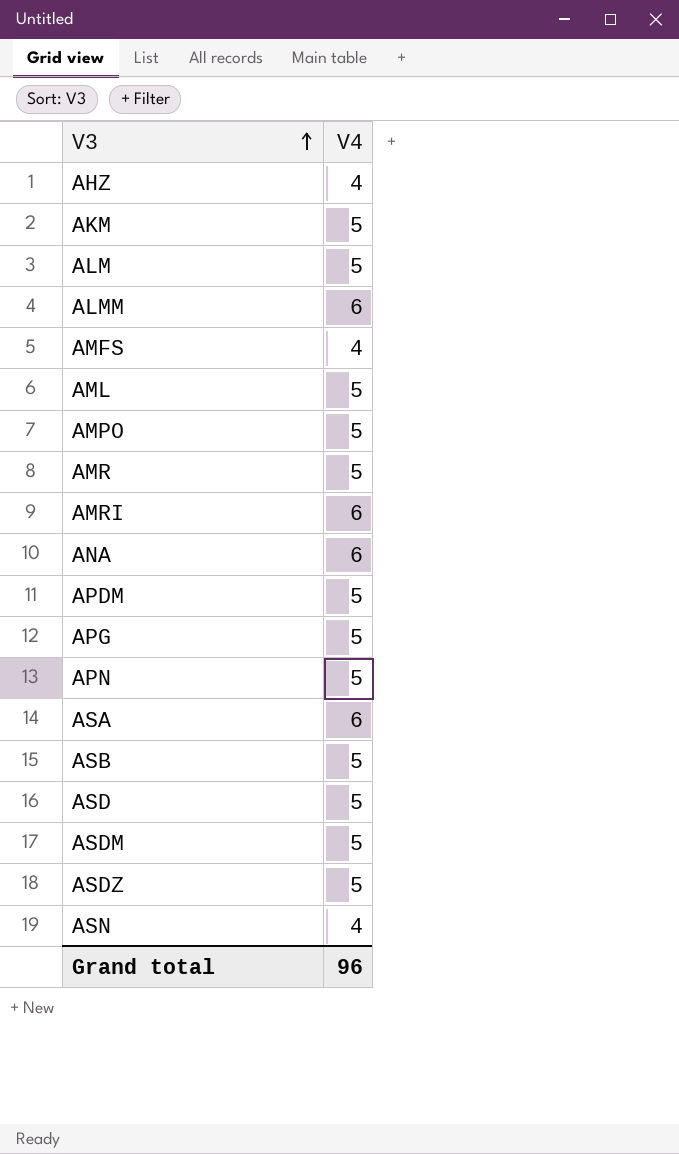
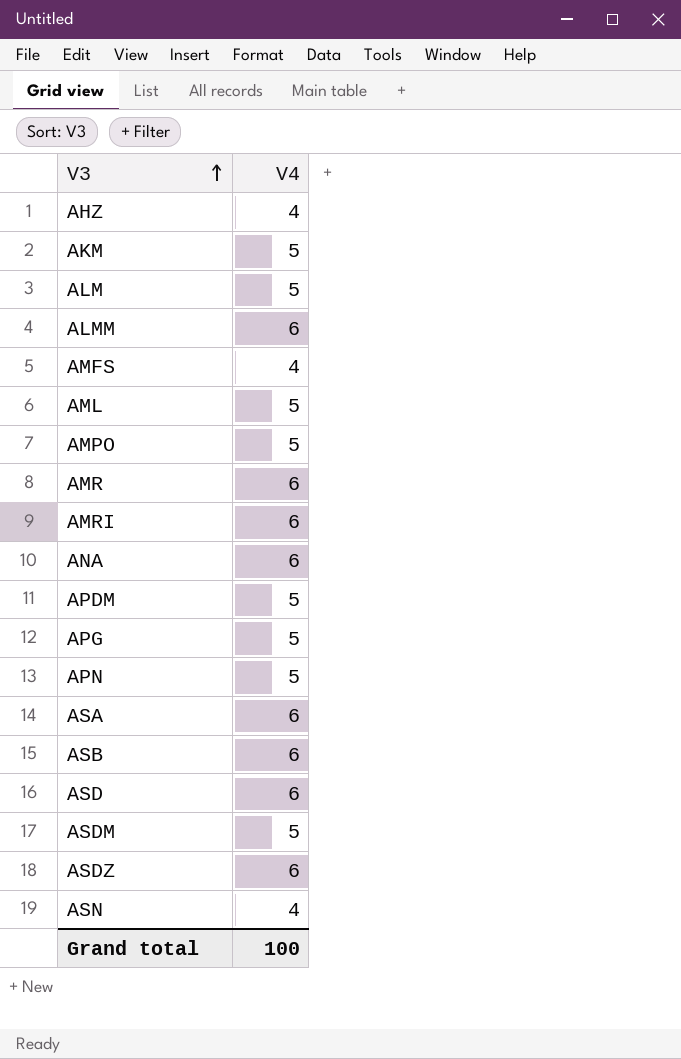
AMR | V4: 5 -> 6
ASB | V4: 5 -> 6
ASD | V4: 5 -> 6
ASDZ | V4: 5 -> 6
Grand total | V4: 96 -> 100

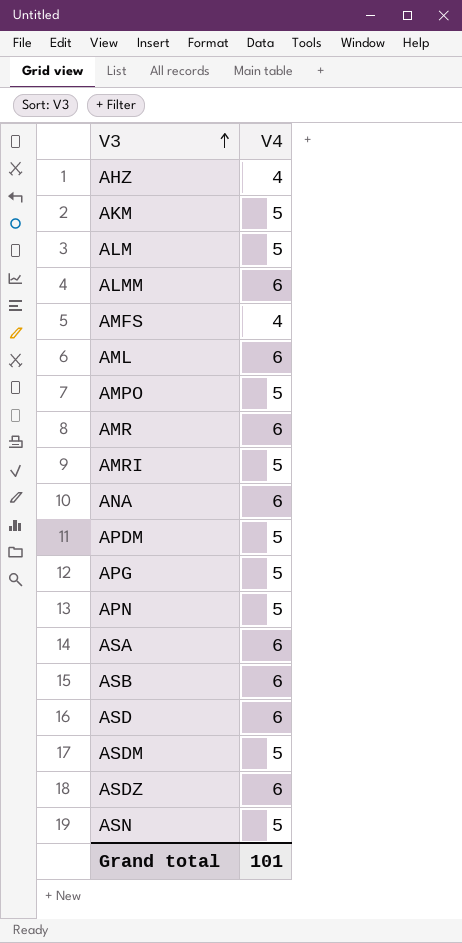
AML | V4: 5 -> 6
AMRI | V4: 6 -> 5
ASN | V4: 4 -> 5
Grand total | V4: 100 -> 101

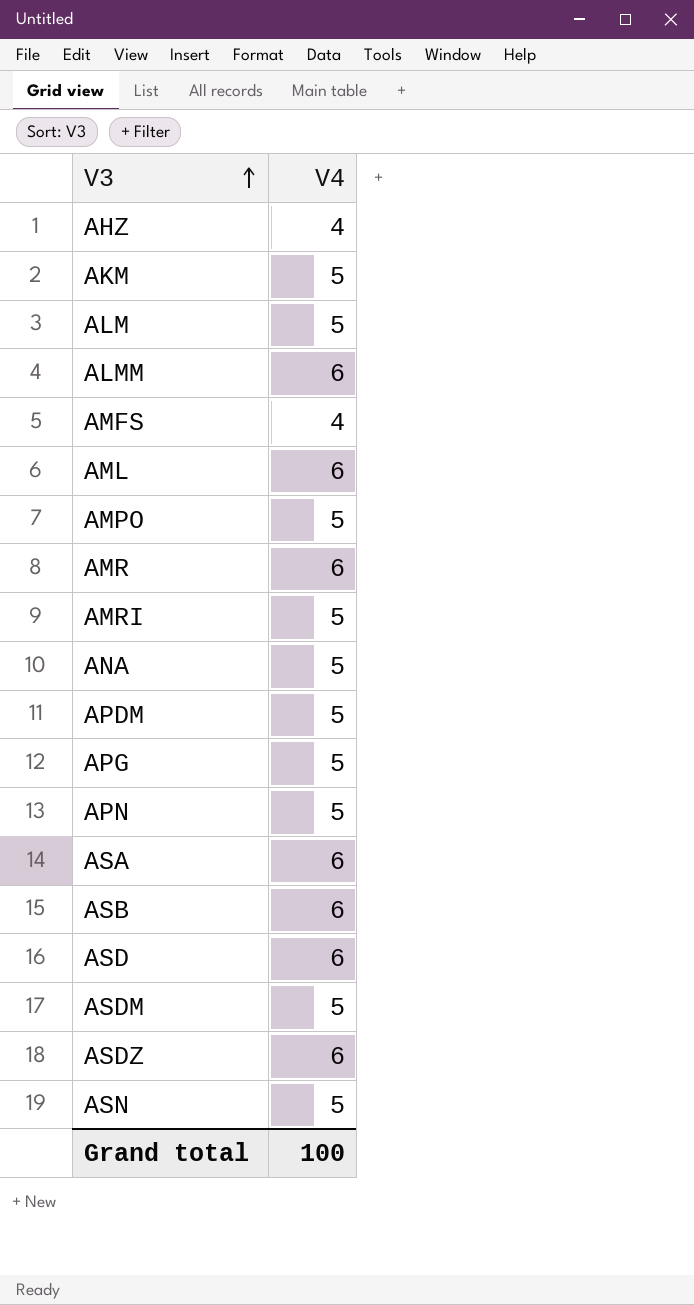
ANA | V4: 6 -> 5
Grand total | V4: 101 -> 100

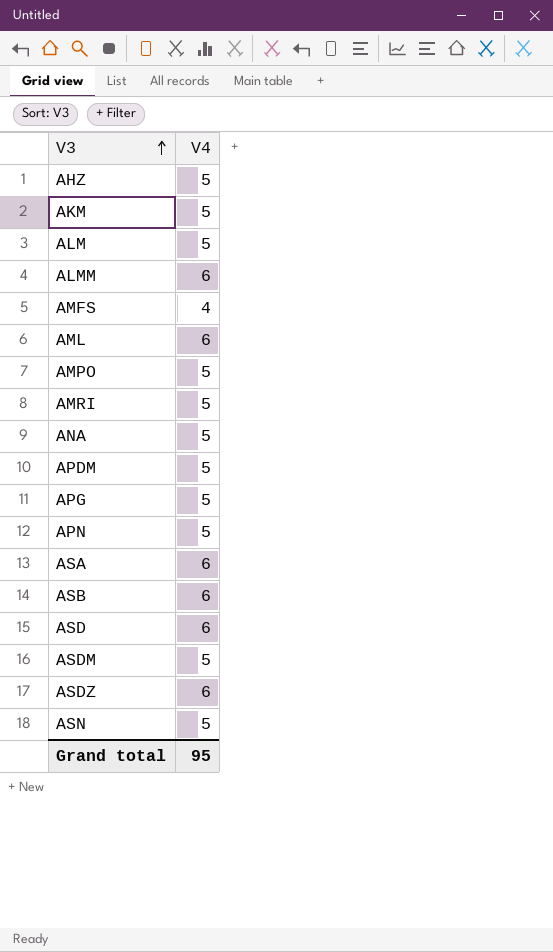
row AMR: 6 -> none
AHZ | V4: 4 -> 5
Grand total | V4: 100 -> 95

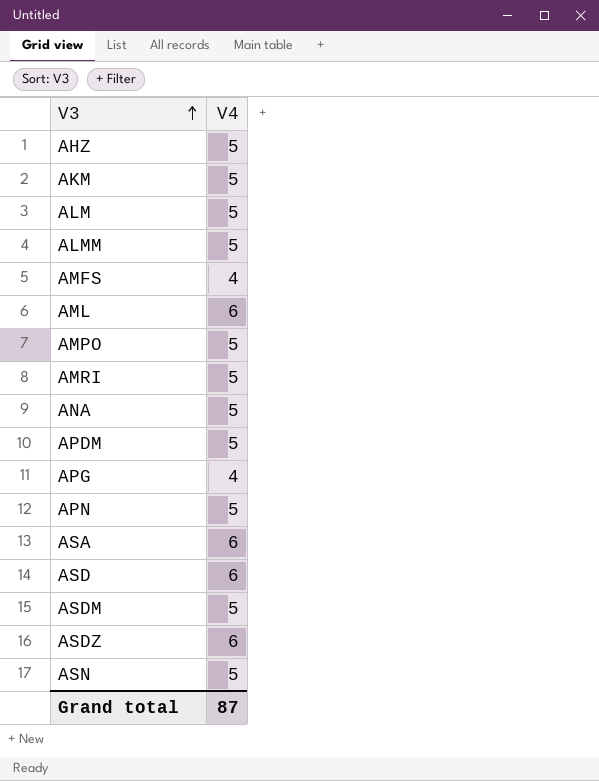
row ASB: 6 -> none
ALMM | V4: 6 -> 5
APG | V4: 5 -> 4
Grand total | V4: 95 -> 87

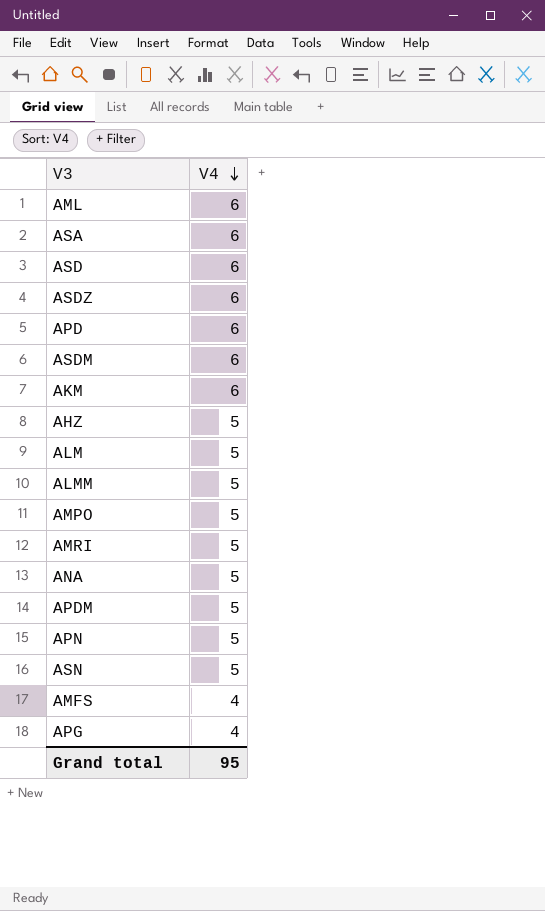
row order: V3 ascending -> V4 descending
row APD: none -> 6
ASDM | V4: 5 -> 6
AKM | V4: 5 -> 6
Grand total | V4: 87 -> 95

